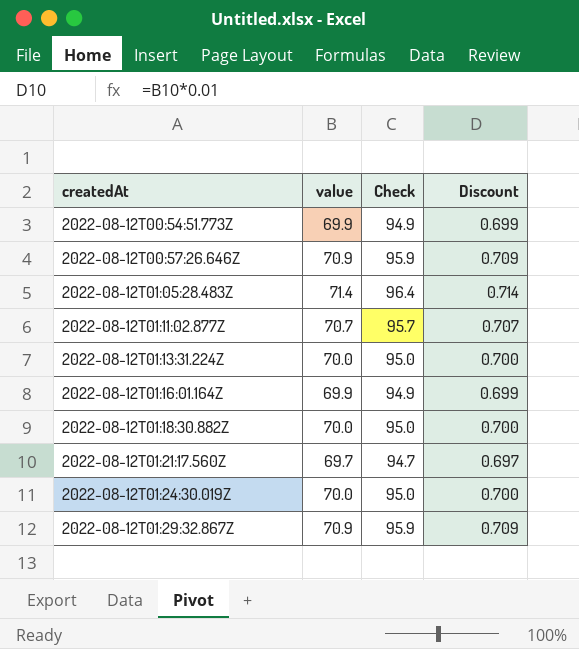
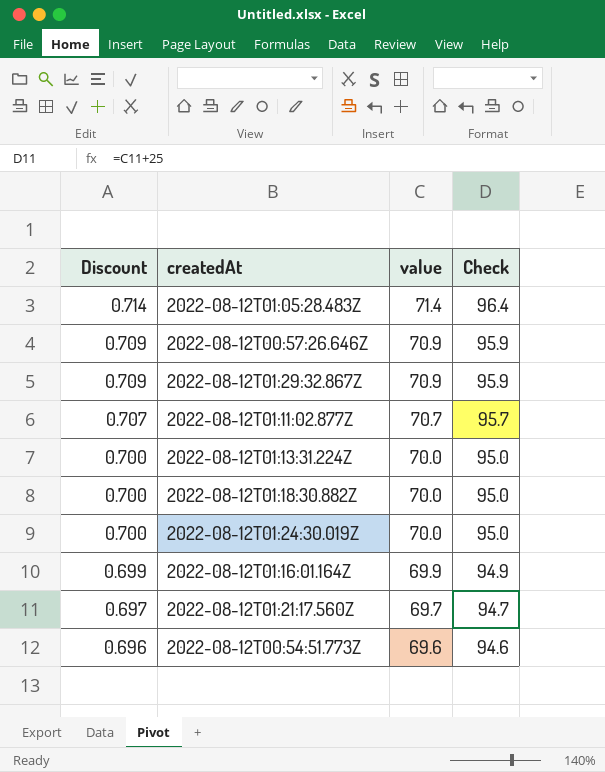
row order: createdAt ascending -> Discount descending
column Discount | position: 4 -> 1
2022-08-12T00:54:51.773Z | Discount: 0.699 -> 0.696
2022-08-12T00:54:51.773Z | value: 69.9 -> 69.6
2022-08-12T00:54:51.773Z | Check: 94.9 -> 94.6

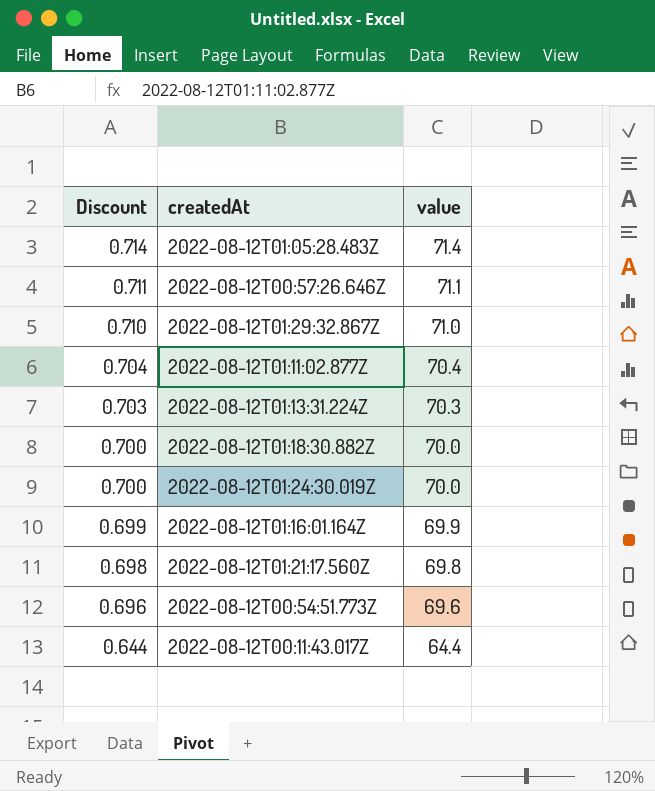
column Check | formula: [value] + 25 -> none
2022-08-12T00:57:26.646Z | Discount: 0.709 -> 0.711
2022-08-12T00:57:26.646Z | value: 70.9 -> 71.1
2022-08-12T01:29:32.867Z | Discount: 0.709 -> 0.710
2022-08-12T01:29:32.867Z | value: 70.9 -> 71.0
2022-08-12T01:11:02.877Z | Discount: 0.707 -> 0.704
2022-08-12T01:11:02.877Z | value: 70.7 -> 70.4
2022-08-12T01:13:31.224Z | Discount: 0.700 -> 0.703
2022-08-12T01:13:31.224Z | value: 70.0 -> 70.3
2022-08-12T01:21:17.560Z | Discount: 0.697 -> 0.698
2022-08-12T01:21:17.560Z | value: 69.7 -> 69.8
row 2022-08-12T00:11:43.017Z: none -> 0.644 | 64.4

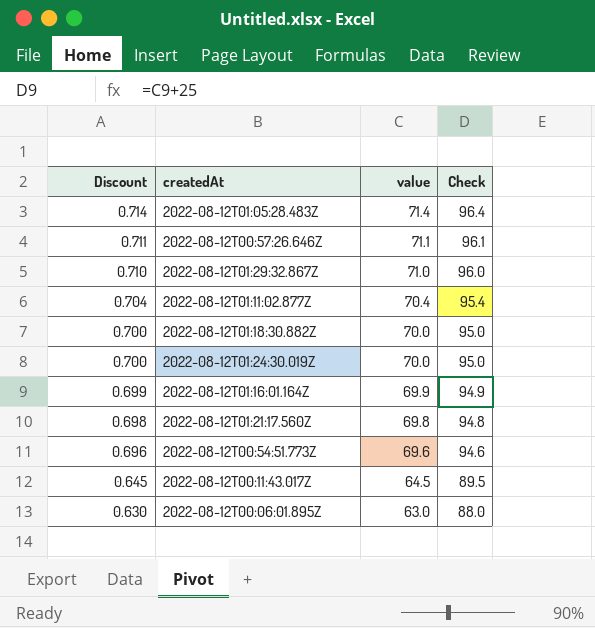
column Check | formula: none -> [value] + 25
row 2022-08-12T01:13:31.224Z: 0.703 | 70.3 -> none
2022-08-12T00:11:43.017Z | Discount: 0.644 -> 0.645
2022-08-12T00:11:43.017Z | value: 64.4 -> 64.5
row 2022-08-12T00:06:01.895Z: none -> 0.630 | 63.0 | 88.0

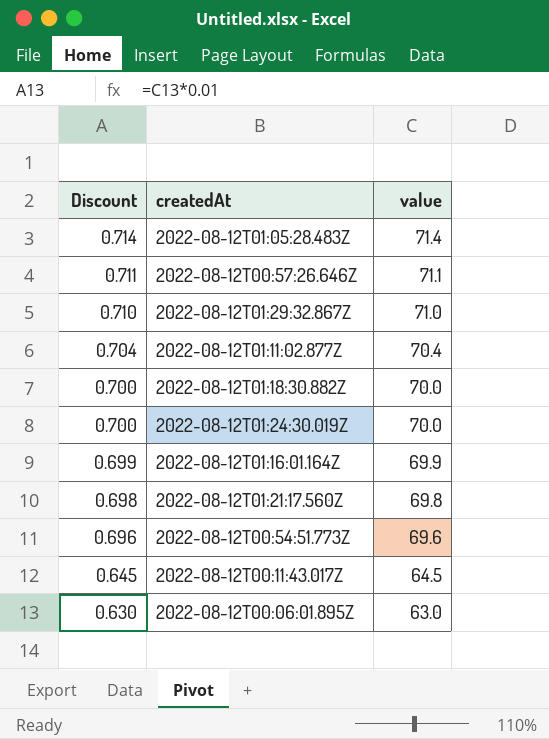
column Check | formula: [value] + 25 -> none

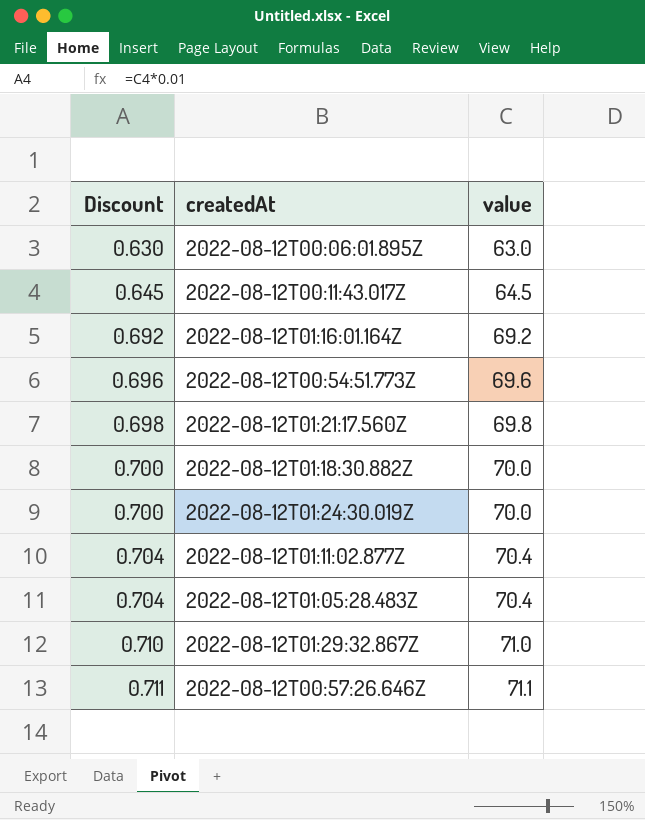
row order: Discount descending -> Discount ascending
2022-08-12T01:16:01.164Z | Discount: 0.699 -> 0.692
2022-08-12T01:16:01.164Z | value: 69.9 -> 69.2
2022-08-12T01:05:28.483Z | Discount: 0.714 -> 0.704
2022-08-12T01:05:28.483Z | value: 71.4 -> 70.4

